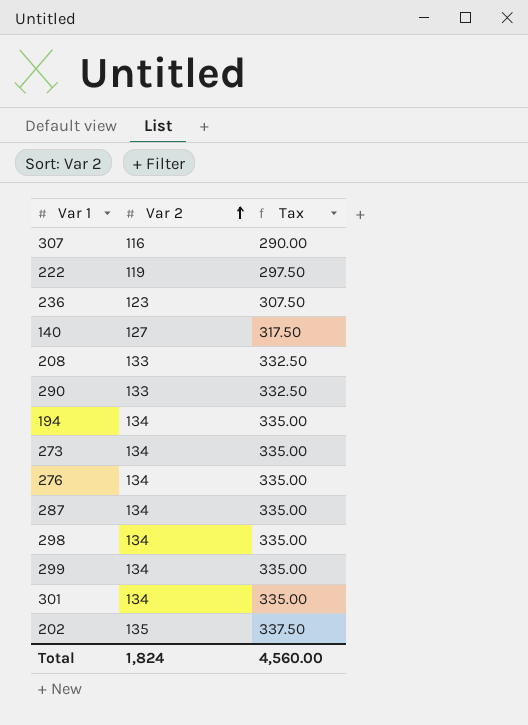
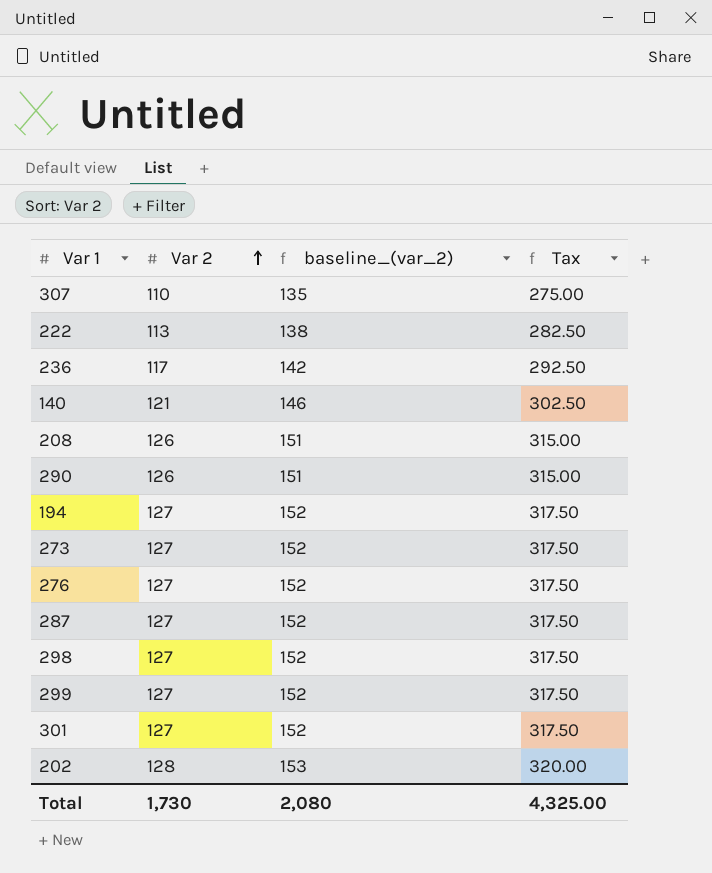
column baseline_(var_2) | formula: none -> [Var 2] + 25
307 | Var 2: 116 -> 110
307 | Tax: 290.00 -> 275.00
222 | Var 2: 119 -> 113
222 | Tax: 297.50 -> 282.50
236 | Var 2: 123 -> 117
236 | Tax: 307.50 -> 292.50
140 | Var 2: 127 -> 121
140 | Tax: 317.50 -> 302.50
208 | Var 2: 133 -> 126
208 | Tax: 332.50 -> 315.00
290 | Var 2: 133 -> 126
290 | Tax: 332.50 -> 315.00
194 | Var 2: 134 -> 127
194 | Tax: 335.00 -> 317.50
273 | Var 2: 134 -> 127
273 | Tax: 335.00 -> 317.50
276 | Var 2: 134 -> 127
276 | Tax: 335.00 -> 317.50
287 | Var 2: 134 -> 127
287 | Tax: 335.00 -> 317.50
298 | Var 2: 134 -> 127
298 | Tax: 335.00 -> 317.50
299 | Var 2: 134 -> 127
299 | Tax: 335.00 -> 317.50
301 | Var 2: 134 -> 127
301 | Tax: 335.00 -> 317.50
202 | Var 2: 135 -> 128
202 | Tax: 337.50 -> 320.00
Total | Var 2: 1,824 -> 1,730
Total | Tax: 4,560.00 -> 4,325.00

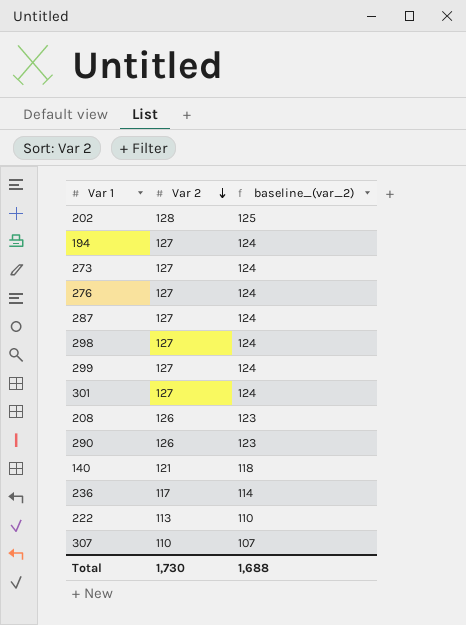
row order: Var 2 ascending -> Var 2 descending
column Tax | formula: [Var 2] * 2.5 -> none
column baseline_(var_2) | formula: [Var 2] + 25 -> [Var 2] - 3
Total | baseline_(var_2): 2,080 -> 1,688

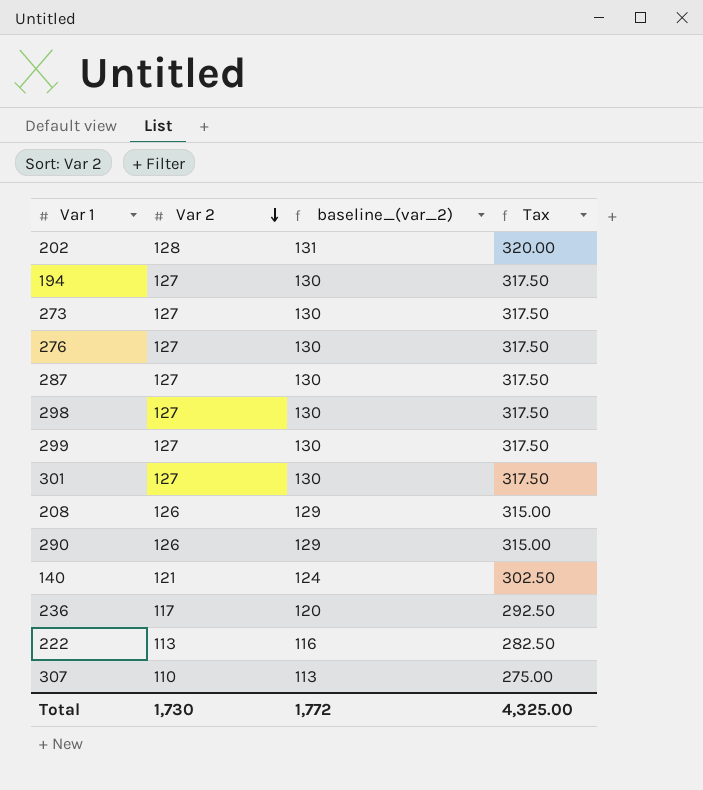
column baseline_(var_2) | formula: [Var 2] - 3 -> [Var 2] + 3
column Tax | formula: none -> [Var 2] * 2.5
Total | baseline_(var_2): 1,688 -> 1,772

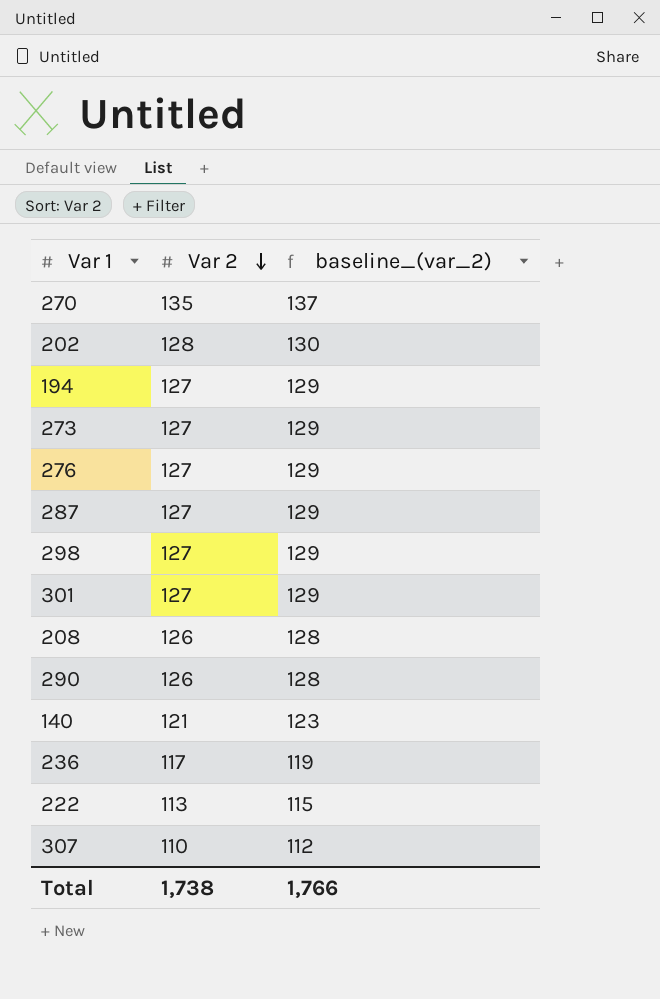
column Tax | formula: [Var 2] * 2.5 -> none
column baseline_(var_2) | formula: [Var 2] + 3 -> [Var 2] + 2
row 299: 127 | 130 | 317.50 -> none
row 270: none -> 135 | 137
Total | Var 2: 1,730 -> 1,738
Total | baseline_(var_2): 1,772 -> 1,766

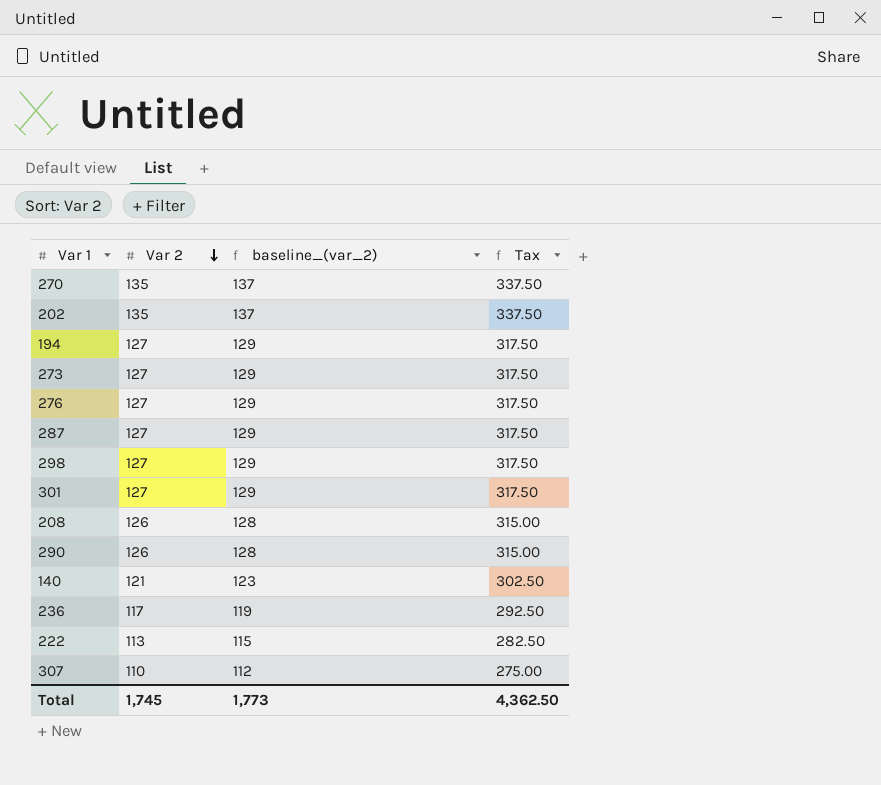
column Tax | formula: none -> [Var 2] * 2.5
202 | Var 2: 128 -> 135
202 | baseline_(var_2): 130 -> 137
Total | Var 2: 1,738 -> 1,745
Total | baseline_(var_2): 1,766 -> 1,773

